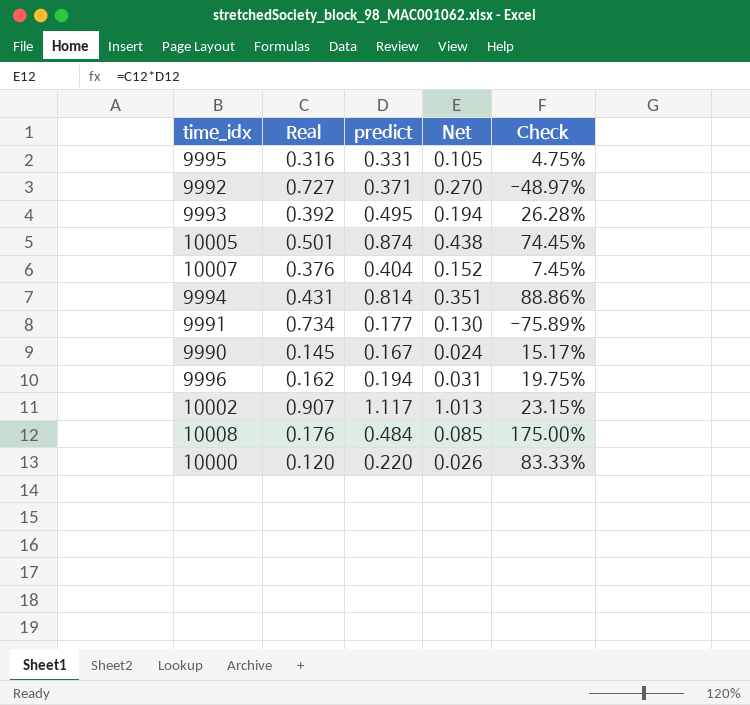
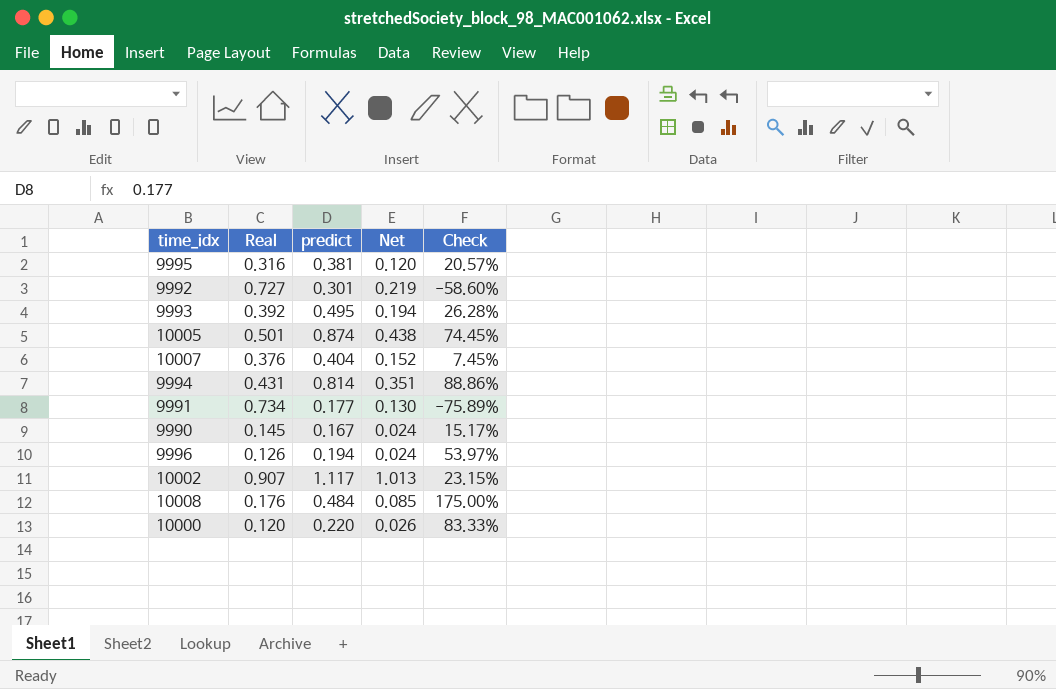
9995 | predict: 0.331 -> 0.381
9995 | Net: 0.105 -> 0.120
9995 | Check: 4.75% -> 20.57%
9992 | predict: 0.371 -> 0.301
9992 | Net: 0.270 -> 0.219
9992 | Check: -48.97% -> -58.60%
9996 | Real: 0.162 -> 0.126
9996 | Net: 0.031 -> 0.024
9996 | Check: 19.75% -> 53.97%

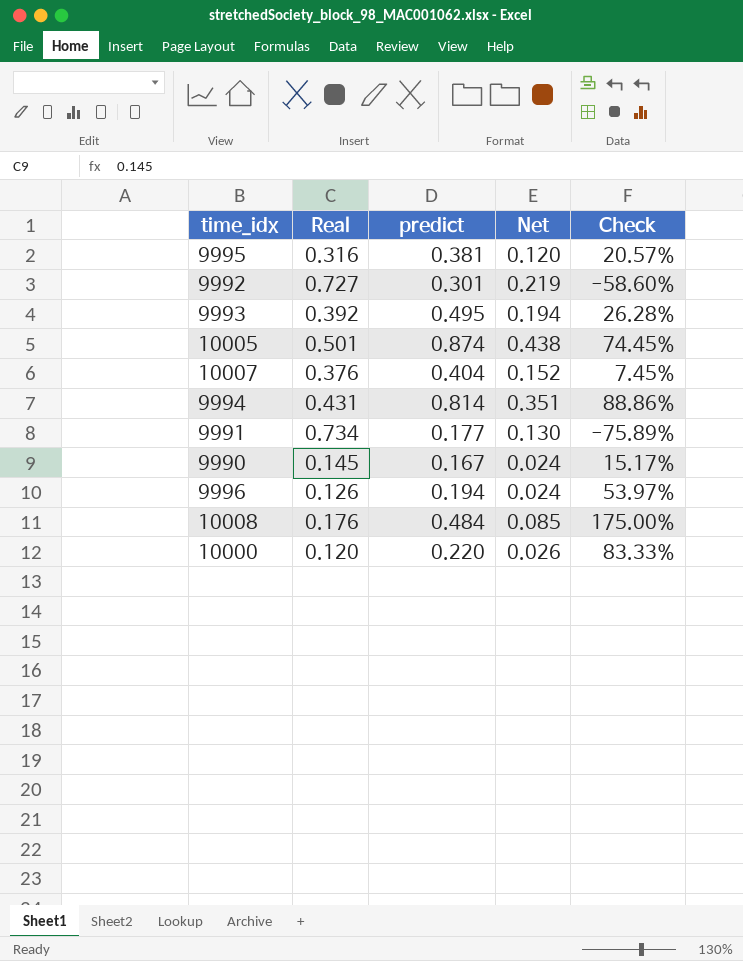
row 10002: 0.907 | 1.117 | 1.013 | 23.15% -> none

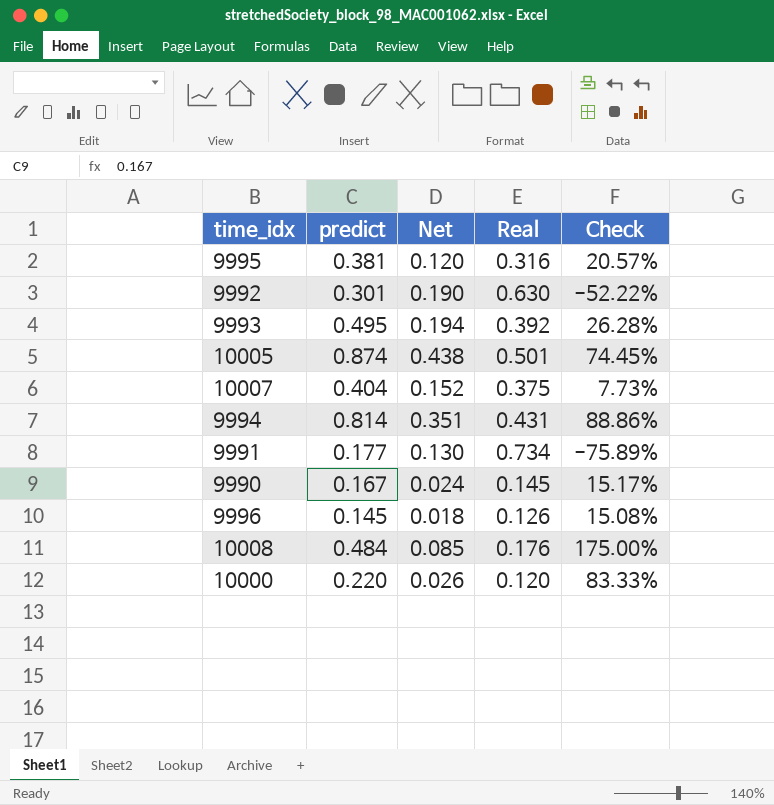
column Real | position: 2 -> 4
9992 | Net: 0.219 -> 0.190
9992 | Real: 0.727 -> 0.630
9992 | Check: -58.60% -> -52.22%
10007 | Real: 0.376 -> 0.375
10007 | Check: 7.45% -> 7.73%
9996 | predict: 0.194 -> 0.145
9996 | Net: 0.024 -> 0.018
9996 | Check: 53.97% -> 15.08%

